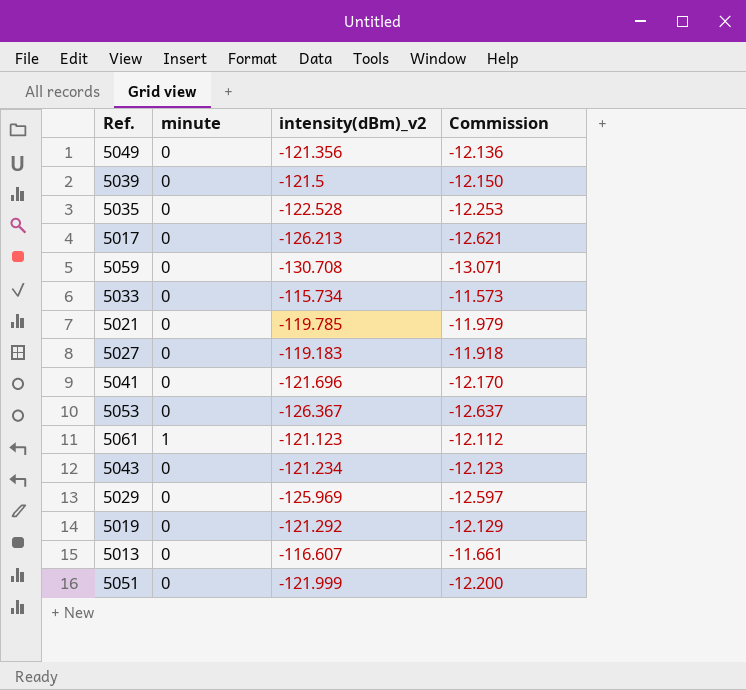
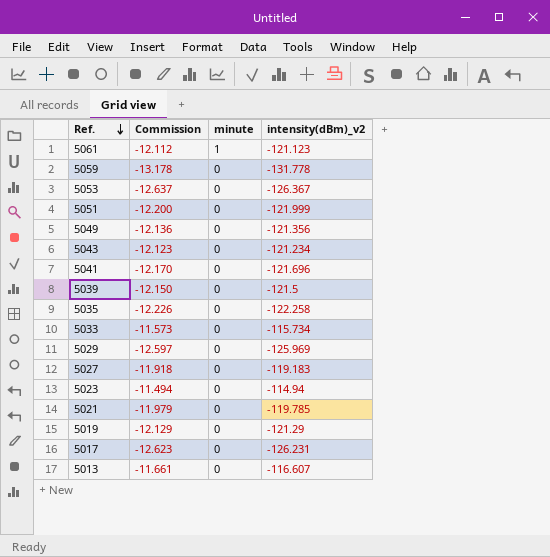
row order: none -> Ref. descending
column Commission | position: 4 -> 2
5059 | Commission: -13.071 -> -13.178
5059 | intensity(dBm)_v2: -130.708 -> -131.778
5035 | Commission: -12.253 -> -12.226
5035 | intensity(dBm)_v2: -122.528 -> -122.258
row 5023: none -> -11.494 | 0 | -114.94
5019 | intensity(dBm)_v2: -121.292 -> -121.29
5017 | Commission: -12.621 -> -12.623
5017 | intensity(dBm)_v2: -126.213 -> -126.231

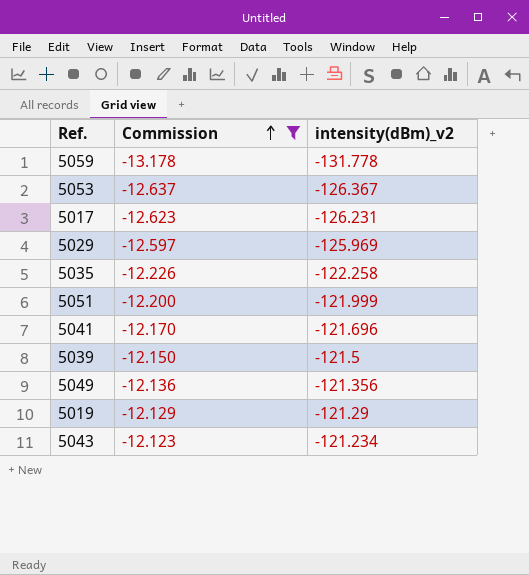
filter: none -> Commission <= -12.123
row order: Ref. descending -> Commission ascending
column minute | position: 3 -> none

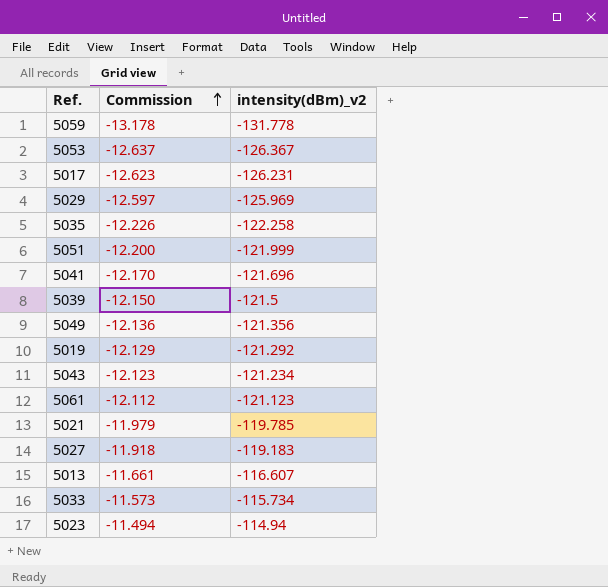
filter: Commission <= -12.123 -> none
5019 | intensity(dBm)_v2: -121.29 -> -121.292

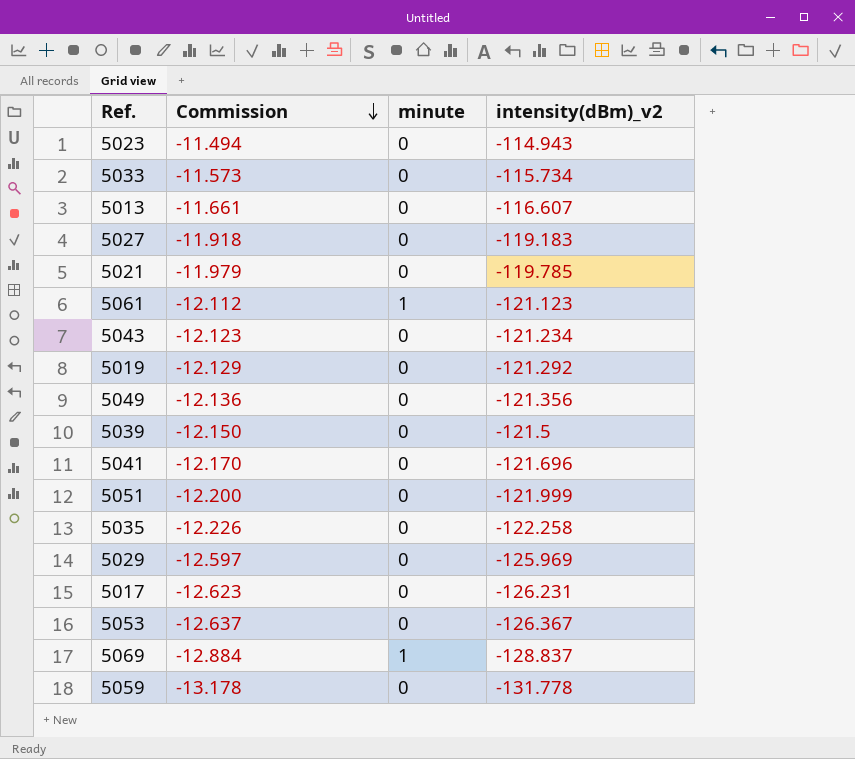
row order: Commission ascending -> Commission descending
column minute | position: none -> 3
5023 | intensity(dBm)_v2: -114.94 -> -114.943
row 5069: none -> -12.884 | 1 | -128.837

